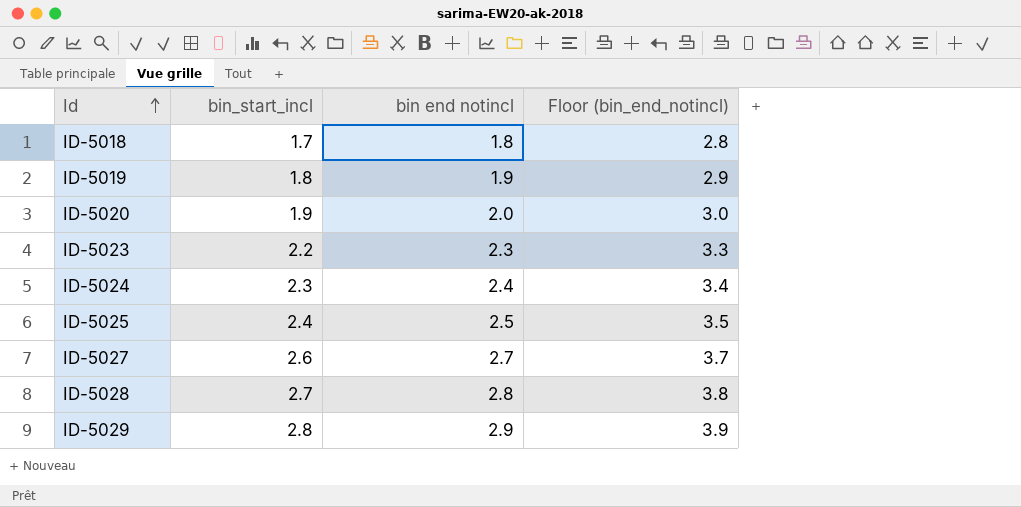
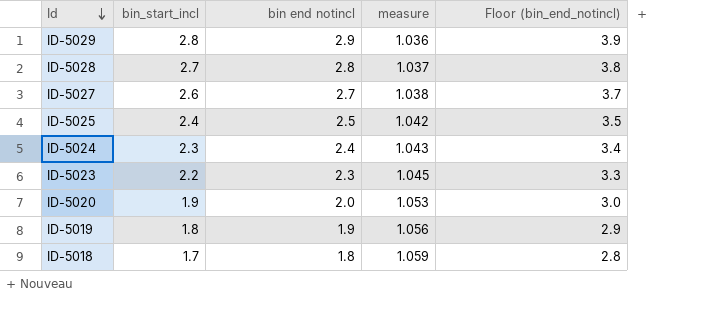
row order: Id ascending -> Id descending
column measure | formula: none -> [bin end notincl] / [bin_start_incl]

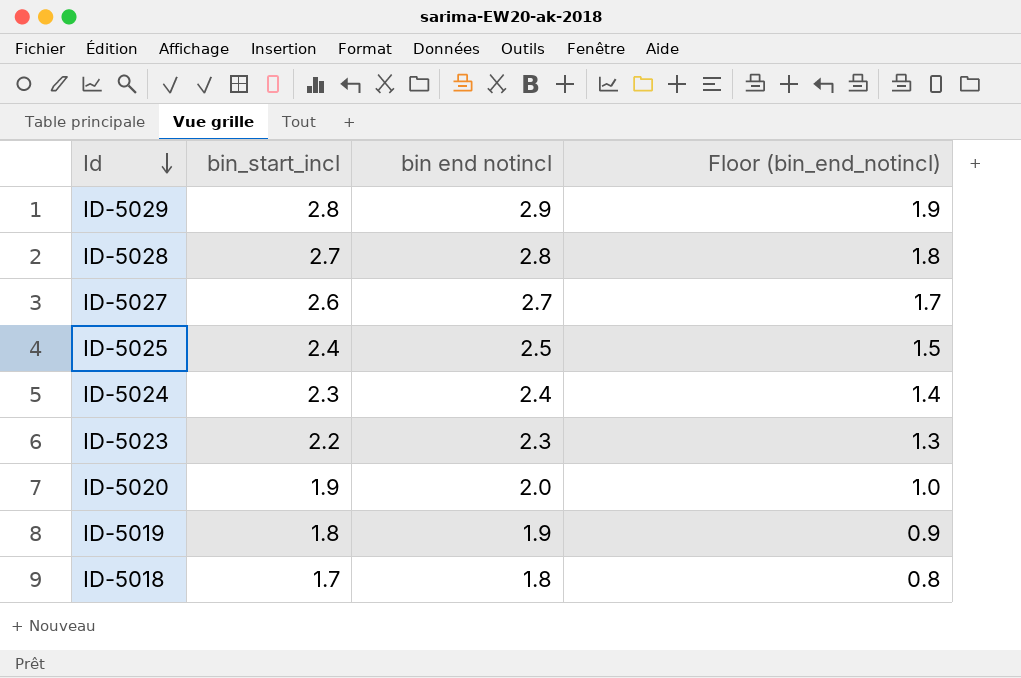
column measure | formula: [bin end notincl] / [bin_start_incl] -> none
column Floor (bin_end_notincl) | formula: [bin end notincl] + 1 -> [bin end notincl] - 1

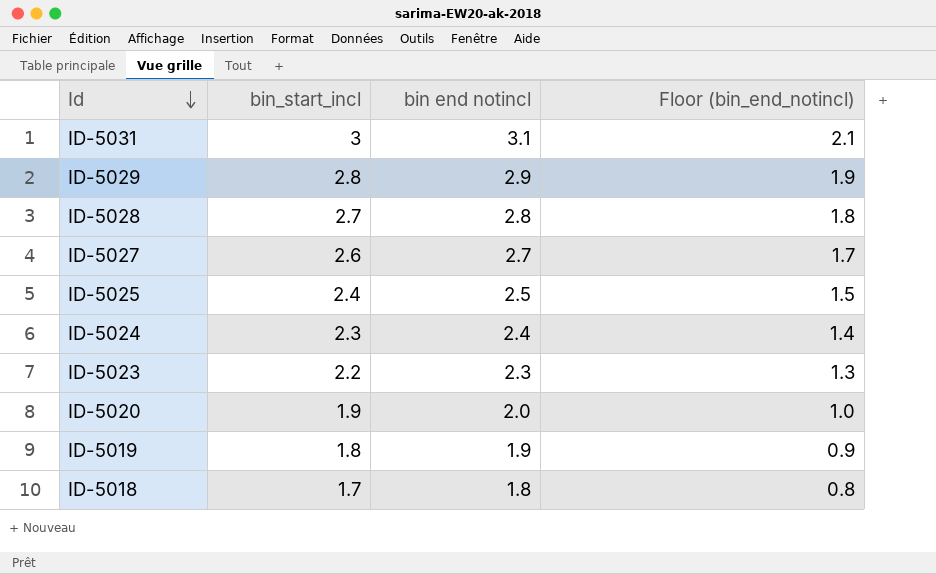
row ID-5031: none -> 3 | 3.1 | 2.1

